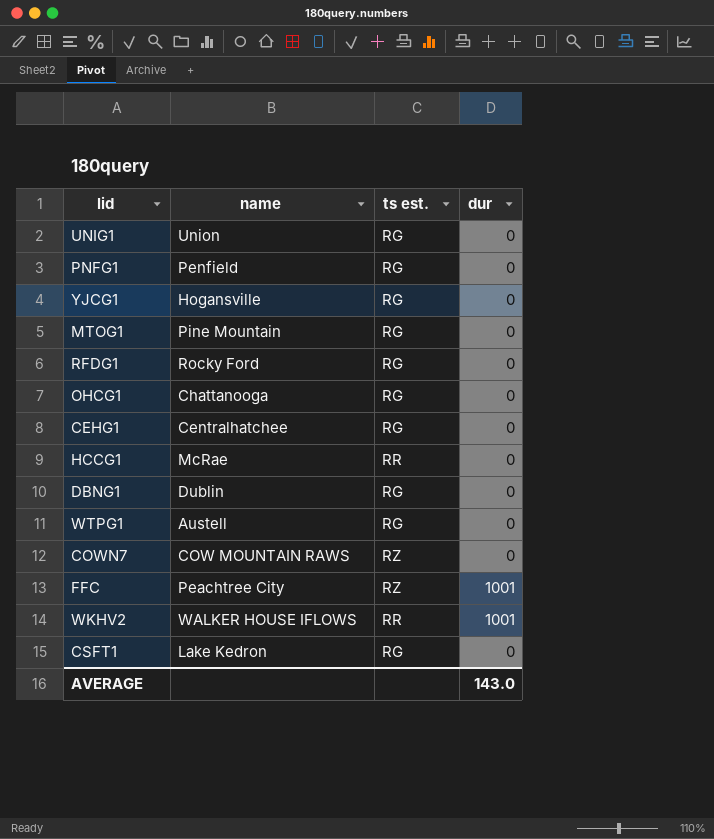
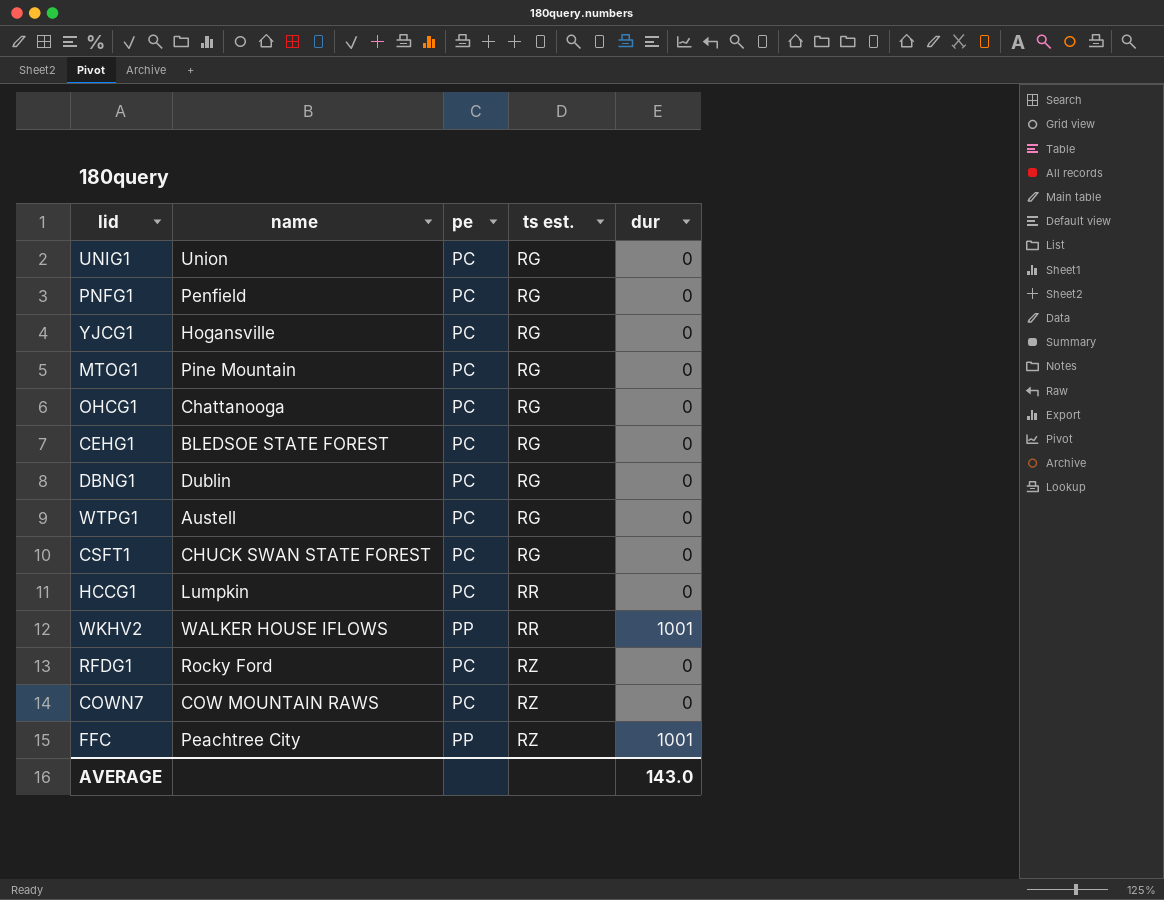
row order: none -> ts est. ascending
column pe | position: none -> 3
CEHG1 | name: Centralhatchee -> BLEDSOE STATE FOREST
CSFT1 | name: Lake Kedron -> CHUCK SWAN STATE FOREST
HCCG1 | name: McRae -> Lumpkin
RFDG1 | ts est.: RG -> RZ

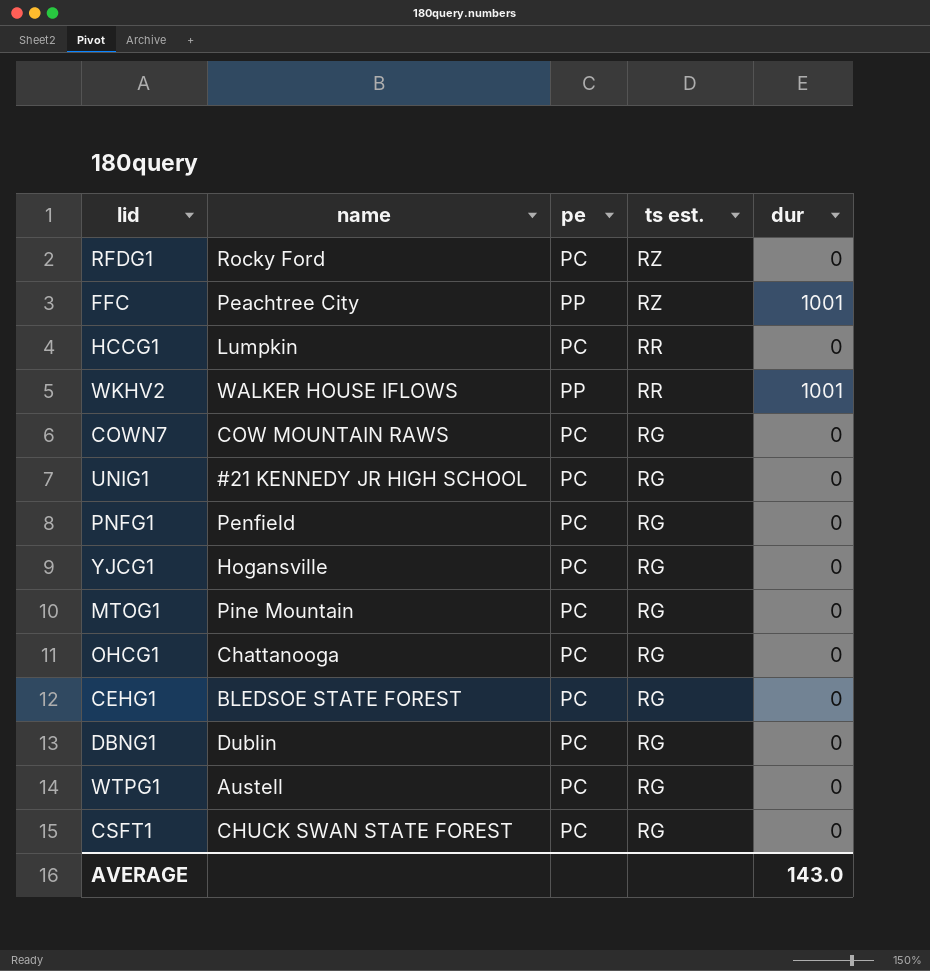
row order: ts est. ascending -> ts est. descending
COWN7 | ts est.: RZ -> RG
UNIG1 | name: Union -> #21 KENNEDY JR HIGH SCHOOL

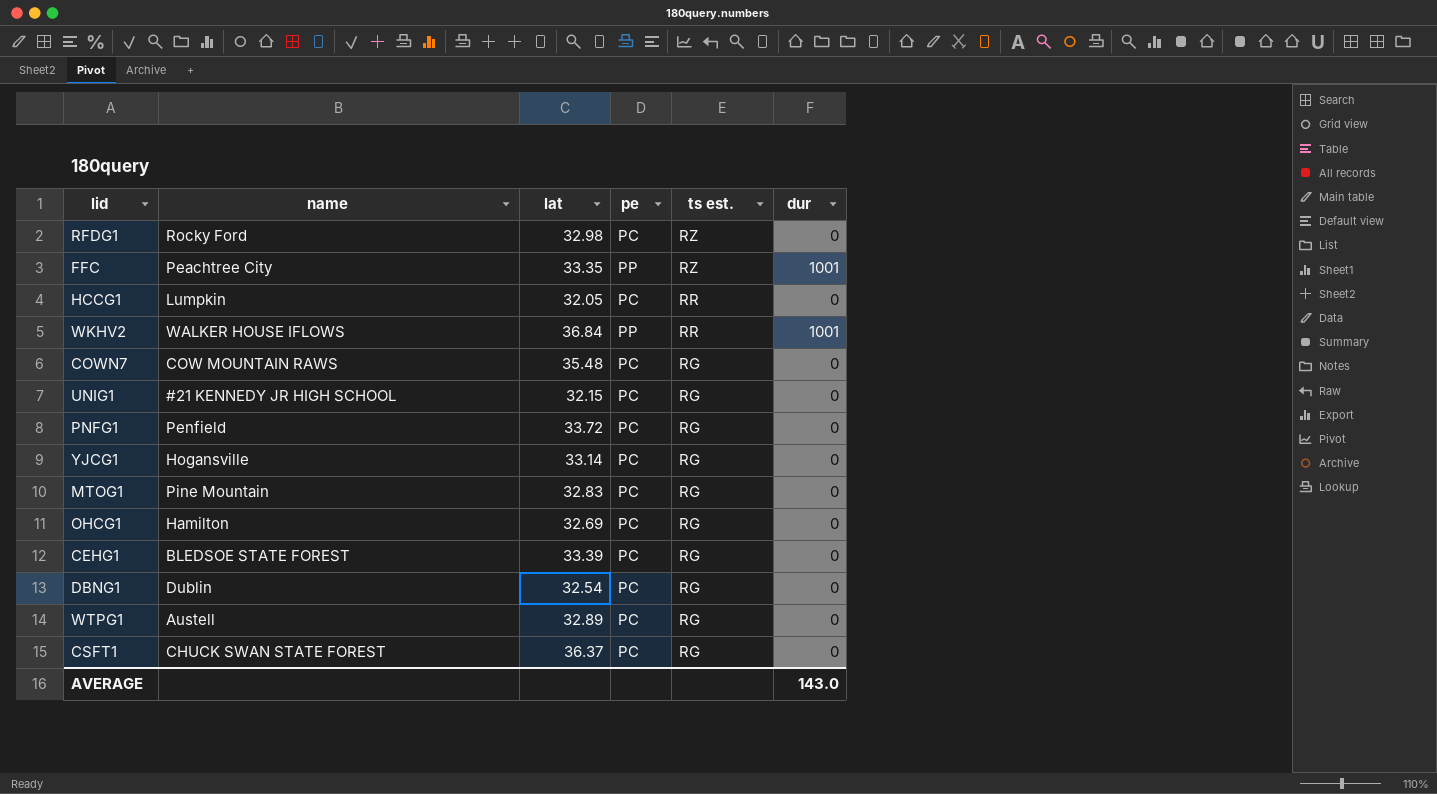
column lat | position: none -> 3
OHCG1 | name: Chattanooga -> Hamilton

